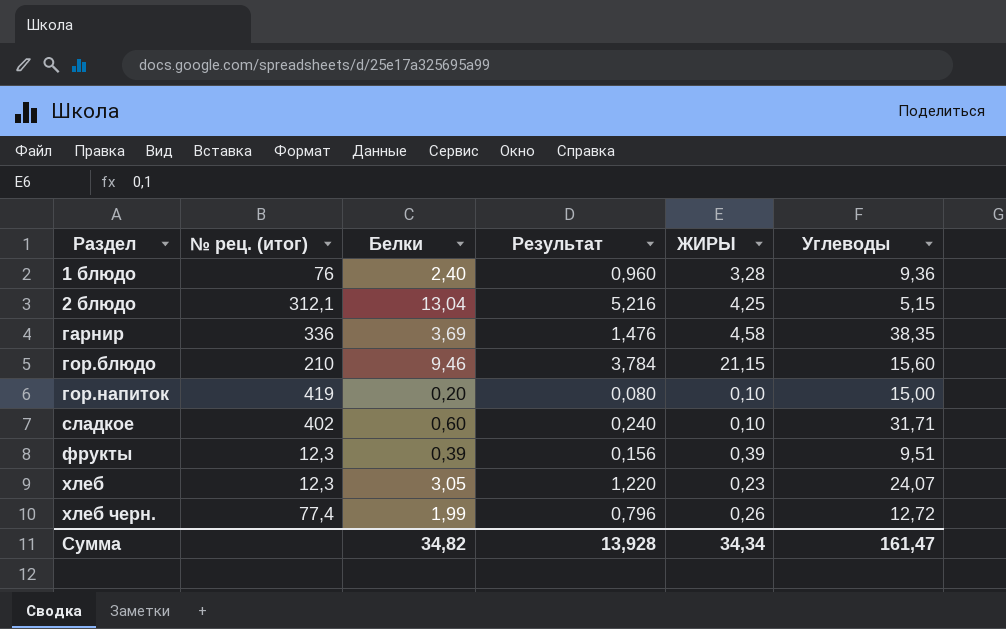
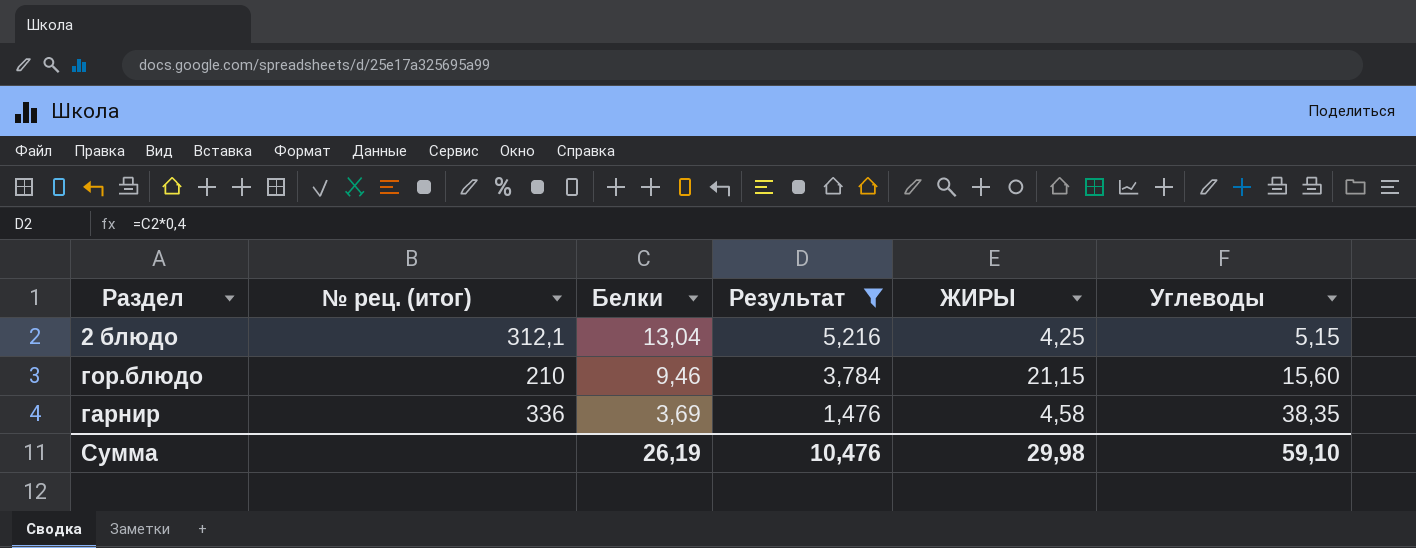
filter: none -> Результат >= 1,476
row order: Раздел ascending -> Белки descending
Сумма | Белки: 34,82 -> 26,19
Сумма | Результат: 13,928 -> 10,476
Сумма | ЖИРЫ: 34,34 -> 29,98
Сумма | Углеводы: 161,47 -> 59,10

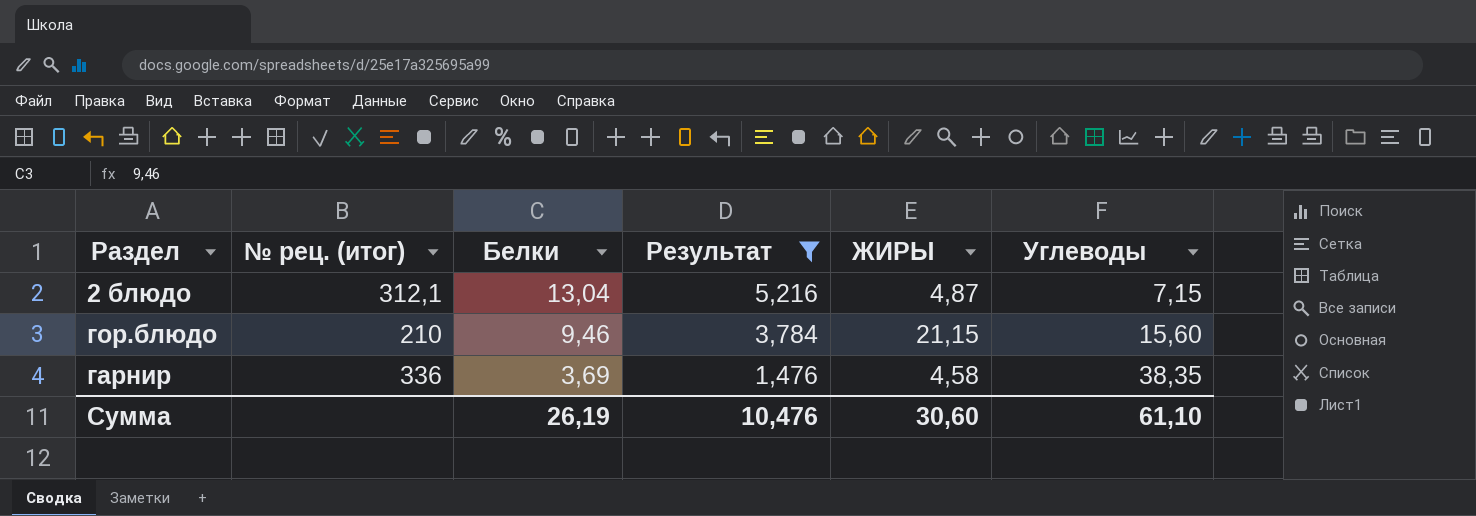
2 блюдо | ЖИРЫ: 4,25 -> 4,87
2 блюдо | Углеводы: 5,15 -> 7,15
Сумма | ЖИРЫ: 29,98 -> 30,60
Сумма | Углеводы: 59,10 -> 61,10

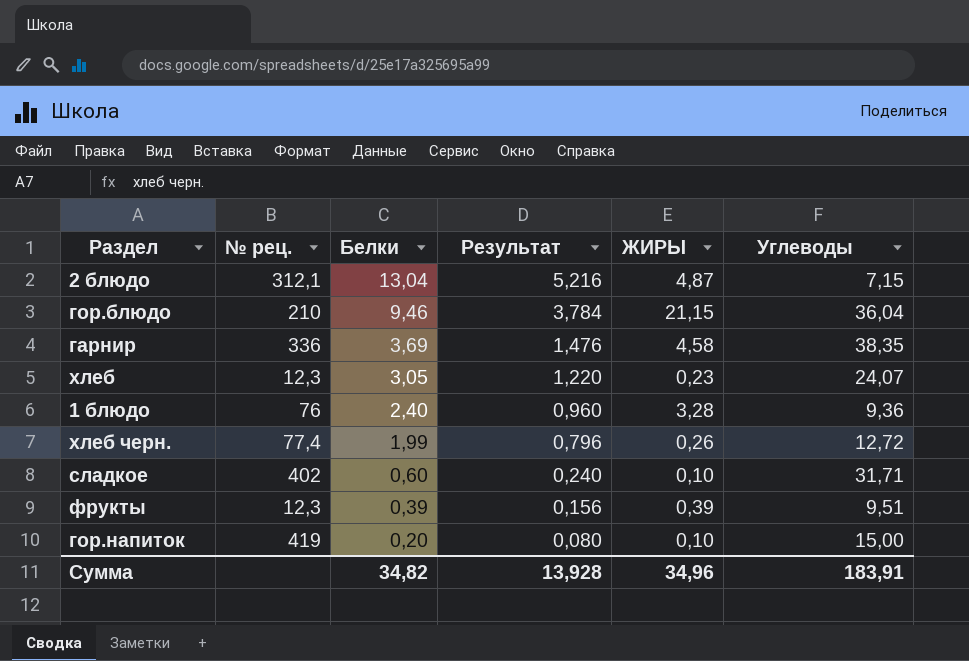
filter: Результат >= 1,476 -> none
column name: № рец. (итог) -> № рец.
гор.блюдо | Углеводы: 15,60 -> 36,04
Сумма | Белки: 26,19 -> 34,82
Сумма | Результат: 10,476 -> 13,928
Сумма | ЖИРЫ: 30,60 -> 34,96
Сумма | Углеводы: 61,10 -> 183,91

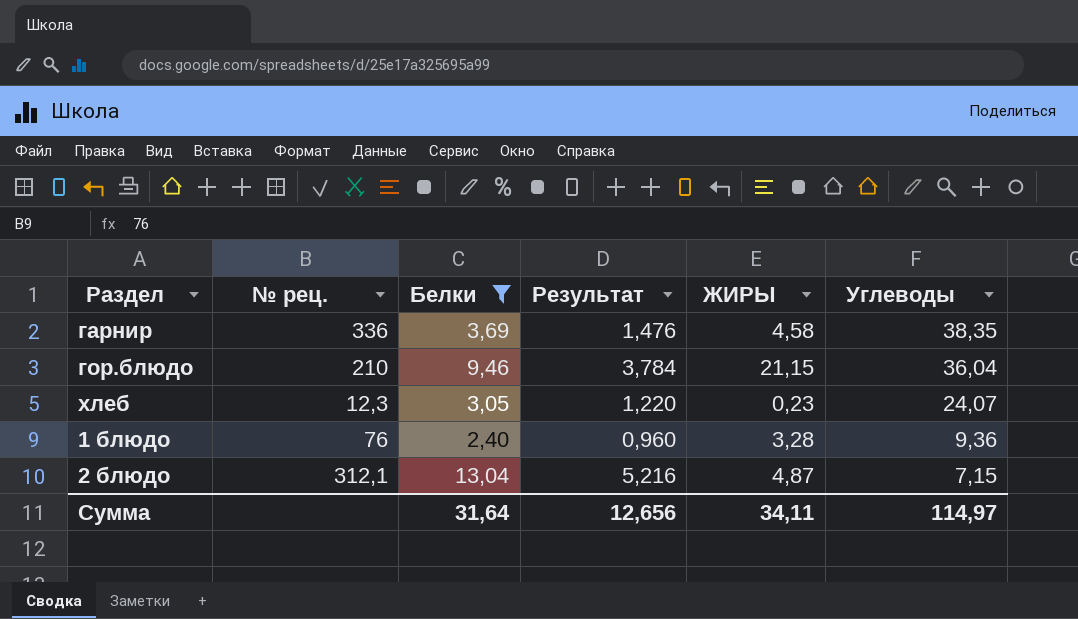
filter: none -> Белки >= 2,40
row order: Белки descending -> Углеводы descending
Сумма | Белки: 34,82 -> 31,64
Сумма | Результат: 13,928 -> 12,656
Сумма | ЖИРЫ: 34,96 -> 34,11
Сумма | Углеводы: 183,91 -> 114,97

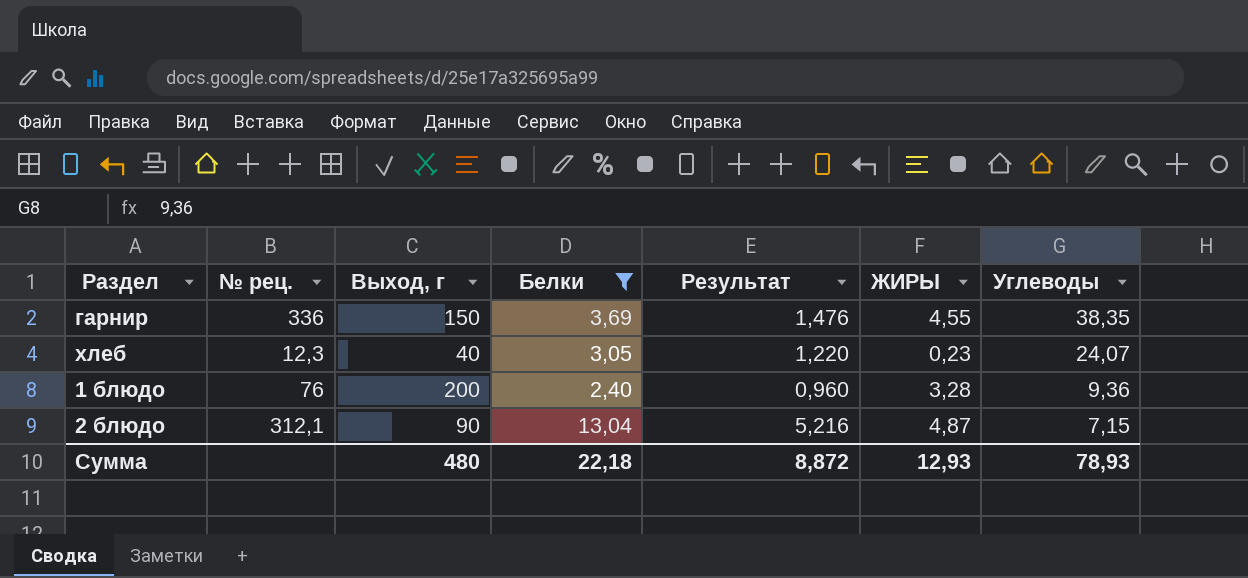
column Выход, г | position: none -> 3
row гор.блюдо: 210 | 9,46 | 3,784 | 21,15 | 36,04 -> none
гарнир | ЖИРЫ: 4,58 -> 4,55
Сумма | Белки: 31,64 -> 22,18
Сумма | Результат: 12,656 -> 8,872
Сумма | ЖИРЫ: 34,11 -> 12,93
Сумма | Углеводы: 114,97 -> 78,93

